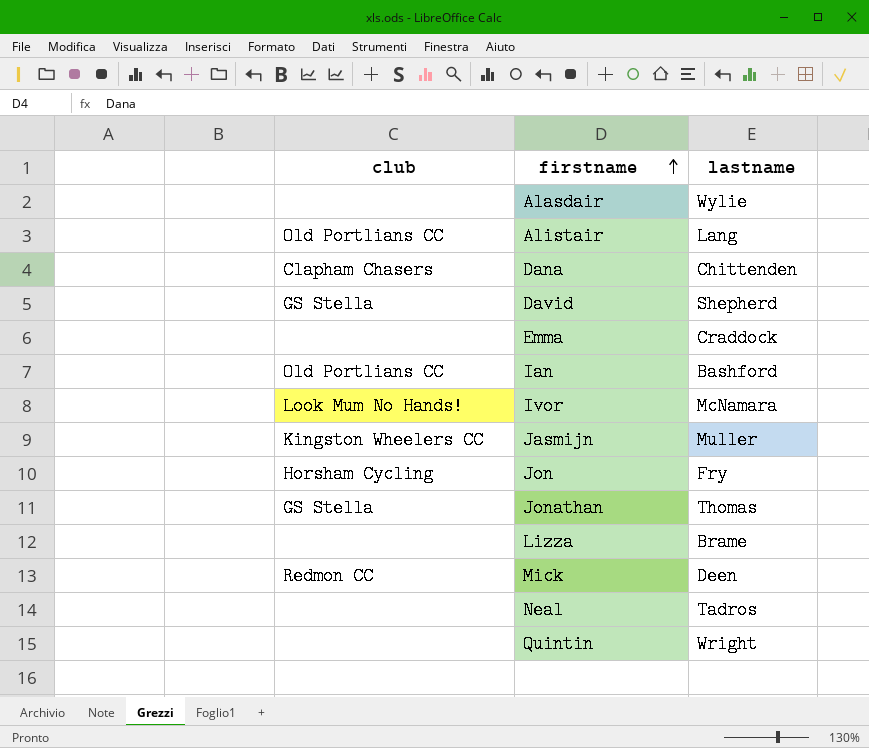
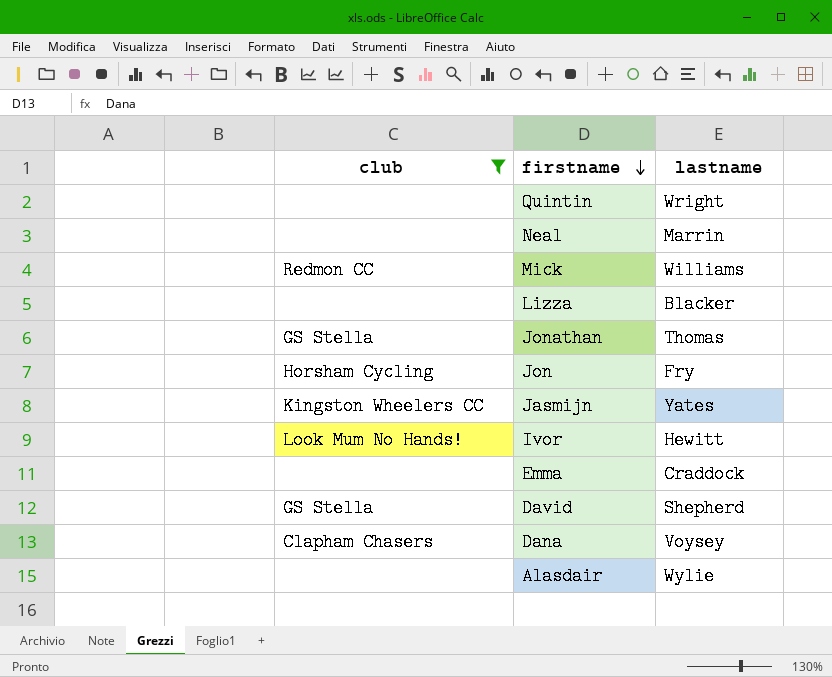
filter: none -> club != Old Portlians CC
row order: firstname ascending -> firstname descending
Neal | lastname: Tadros -> Marrin
Mick | lastname: Deen -> Williams
Lizza | lastname: Brame -> Blacker
Jasmijn | lastname: Muller -> Yates
Ivor | lastname: McNamara -> Hewitt
Dana | lastname: Chittenden -> Voysey

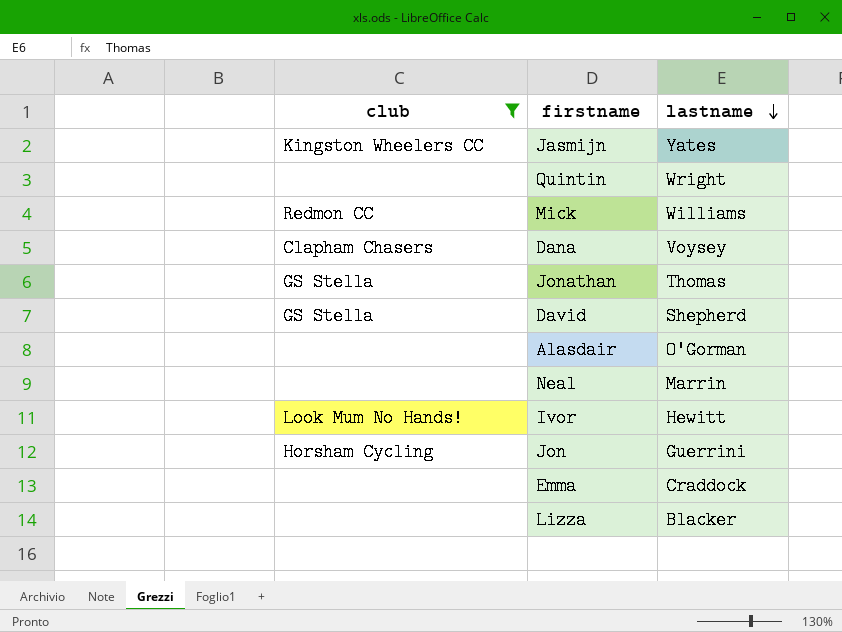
row order: firstname descending -> lastname descending
Alasdair | lastname: Wylie -> O'Gorman
Jon | lastname: Fry -> Guerrini

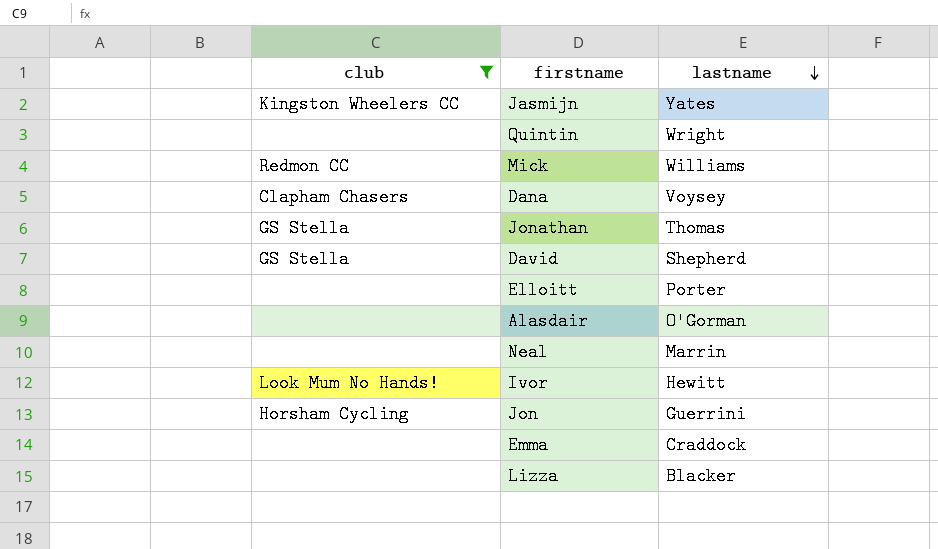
row Elloitt: none -> none | Porter

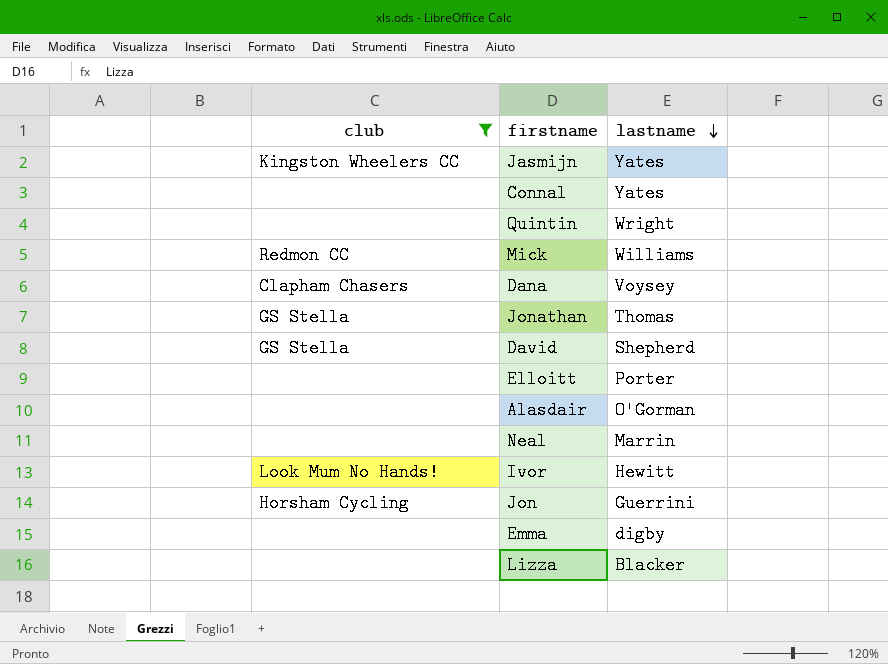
row Connal: none -> none | Yates
Emma | lastname: Craddock -> digby

